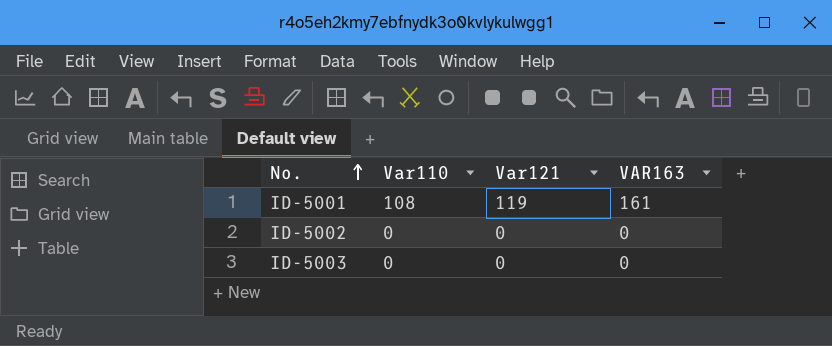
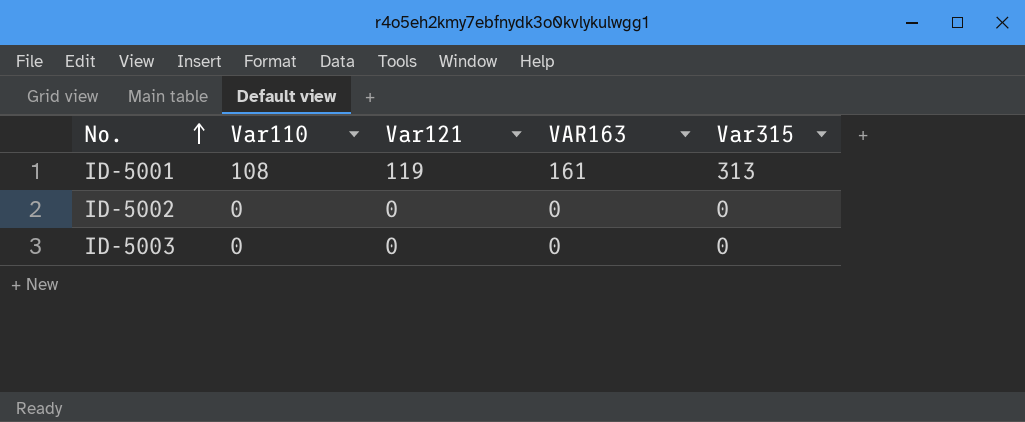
column Var315 | position: none -> 5

